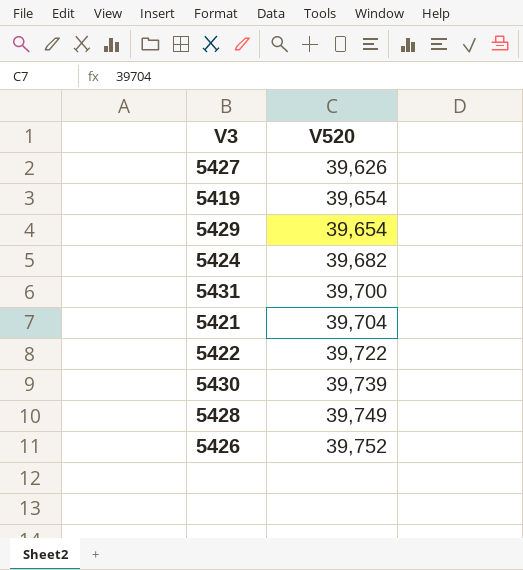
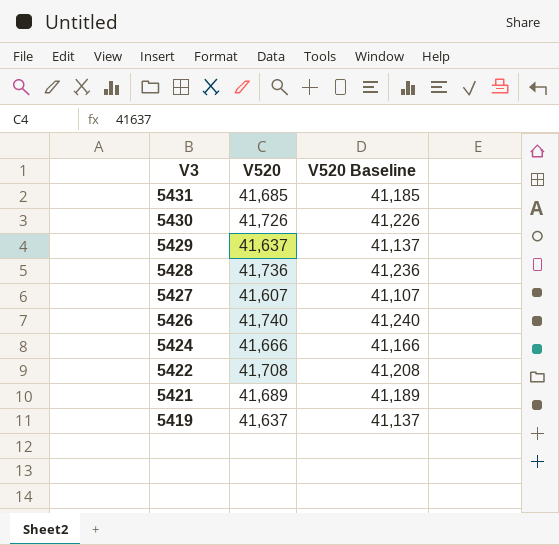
row order: V520 ascending -> V3 descending
column V520 Baseline | formula: none -> [V520] - 500
5431 | V520: 39,700 -> 41,685
5430 | V520: 39,739 -> 41,726
5429 | V520: 39,654 -> 41,637
5428 | V520: 39,749 -> 41,736
5427 | V520: 39,626 -> 41,607
5426 | V520: 39,752 -> 41,740
5424 | V520: 39,682 -> 41,666
5422 | V520: 39,722 -> 41,708
5421 | V520: 39,704 -> 41,689
5419 | V520: 39,654 -> 41,637

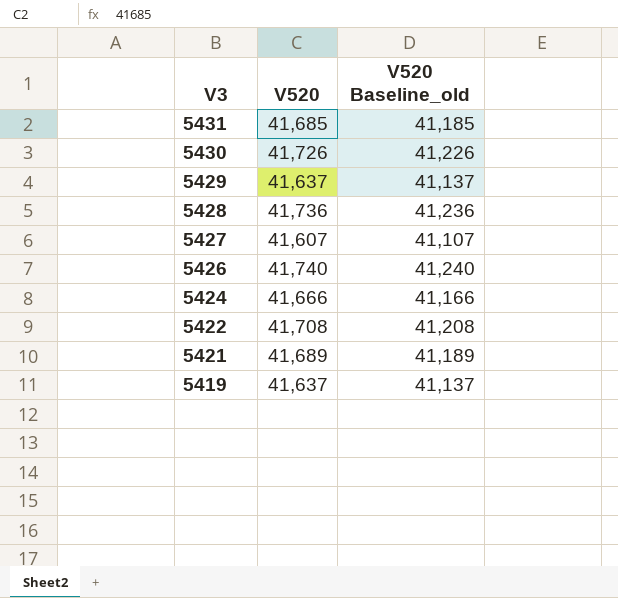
column name: V520 Baseline -> V520 Baseline_old

